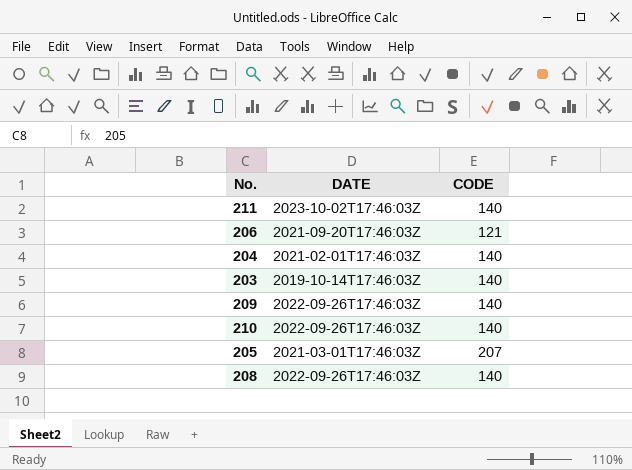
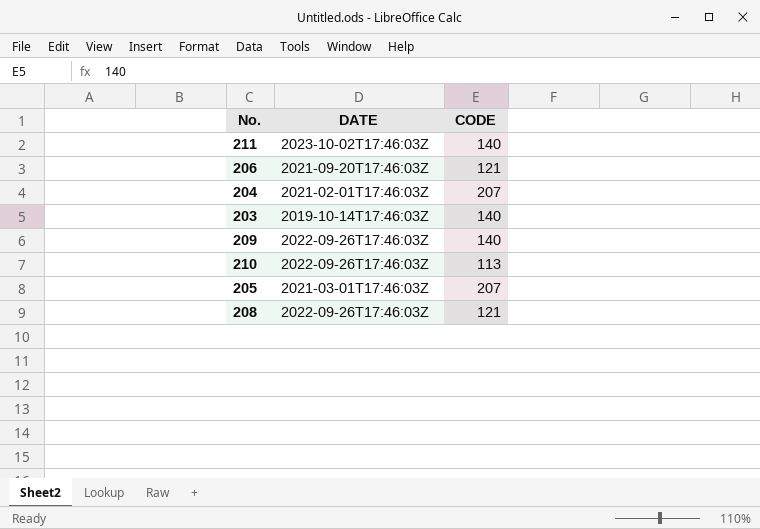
204 | CODE: 140 -> 207
210 | CODE: 140 -> 113
208 | CODE: 140 -> 121

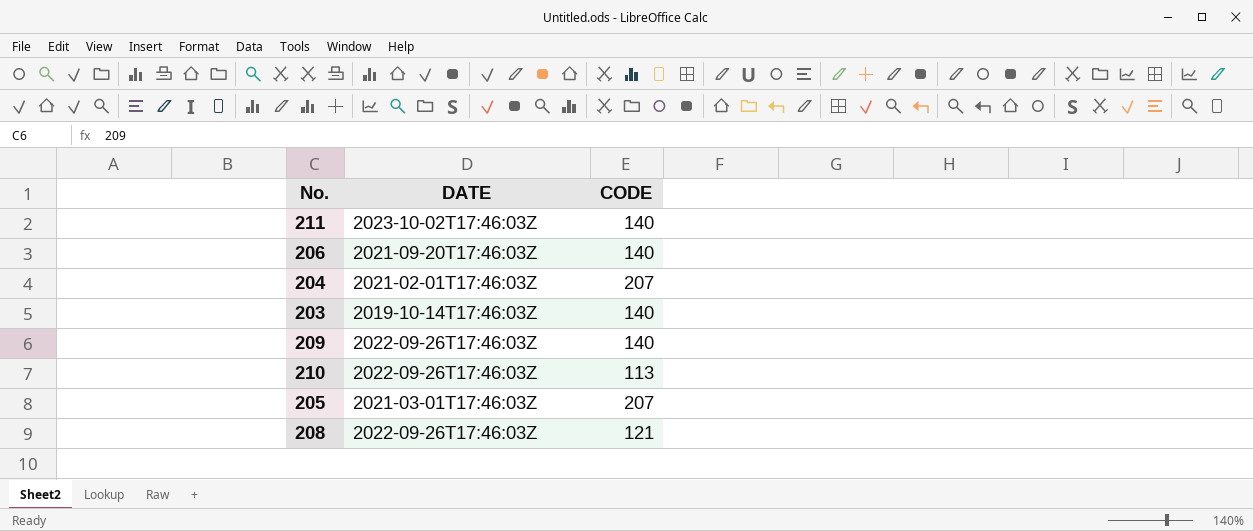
206 | CODE: 121 -> 140

